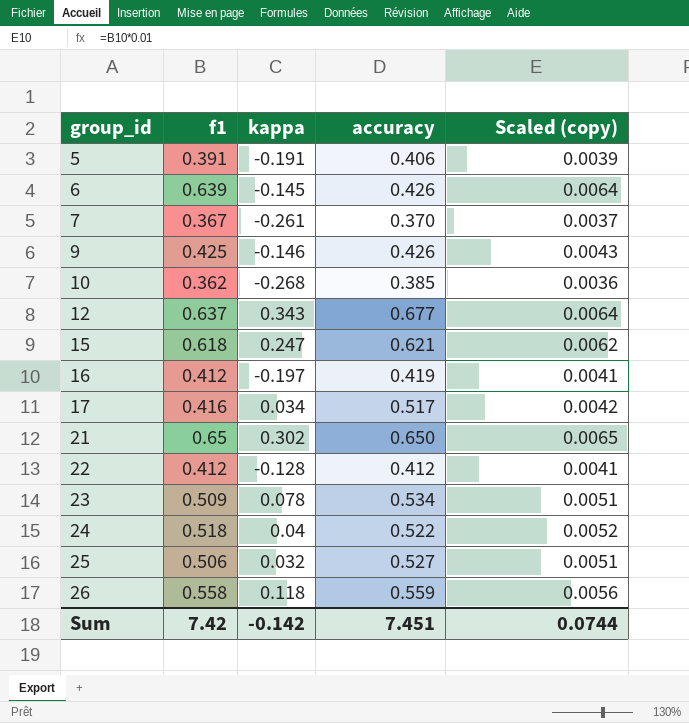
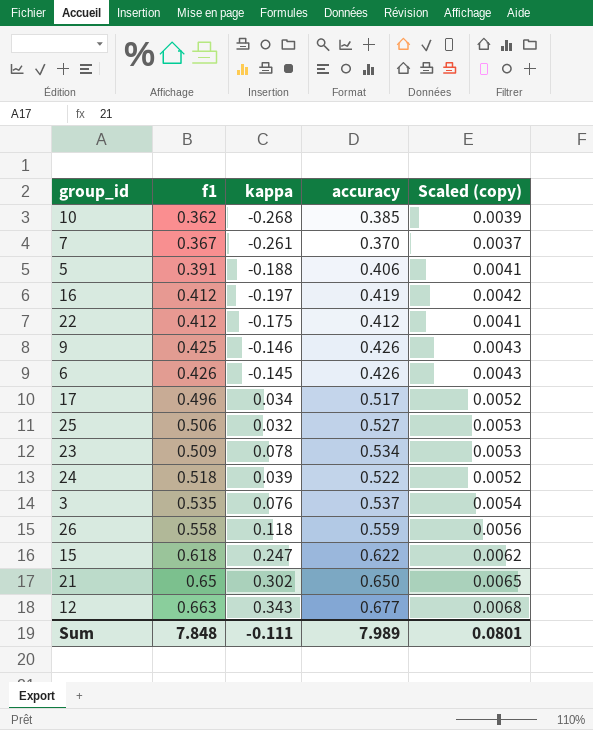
row order: group_id ascending -> f1 ascending
column Scaled (copy) | formula: [f1] * 0.01 -> [accuracy] * 0.01
5 | kappa: -0.191 -> -0.188
22 | kappa: -0.128 -> -0.175
6 | f1: 0.639 -> 0.426
17 | f1: 0.416 -> 0.496
24 | kappa: 0.04 -> 0.039
row 3: none -> 0.535 | 0.076 | 0.537 | 0.0054
15 | accuracy: 0.621 -> 0.622
12 | f1: 0.637 -> 0.663
Sum | f1: 7.42 -> 7.848
Sum | kappa: -0.142 -> -0.111
Sum | accuracy: 7.451 -> 7.989
Sum | Scaled (copy): 0.0744 -> 0.0801

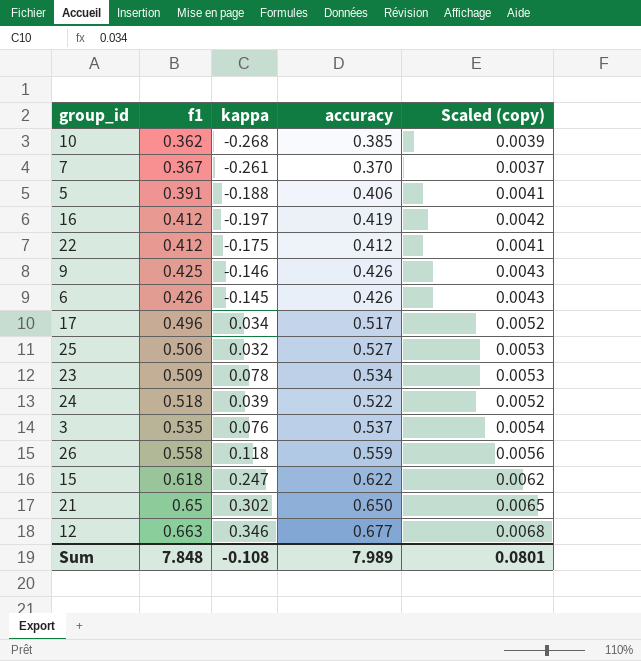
12 | kappa: 0.343 -> 0.346
Sum | kappa: -0.111 -> -0.108

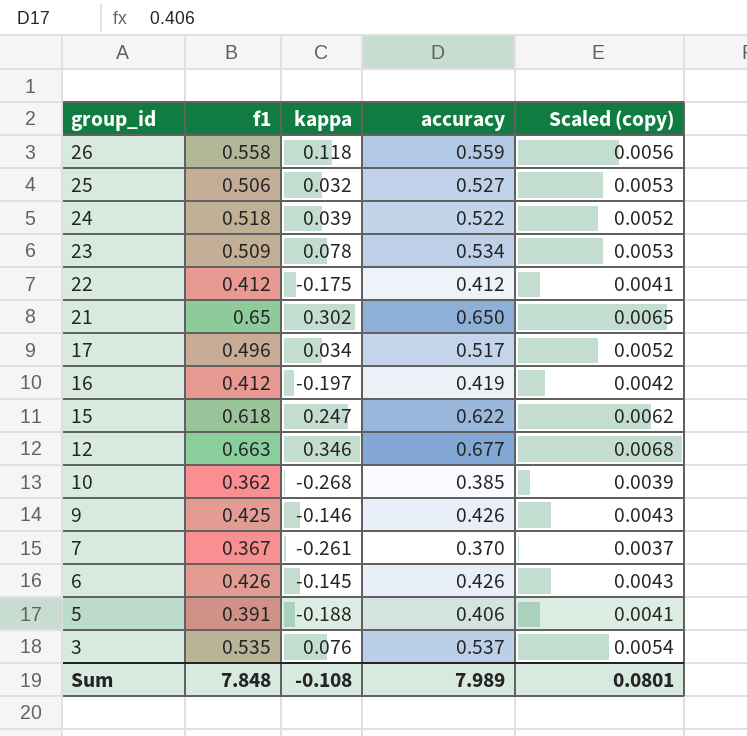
row order: f1 ascending -> group_id descending

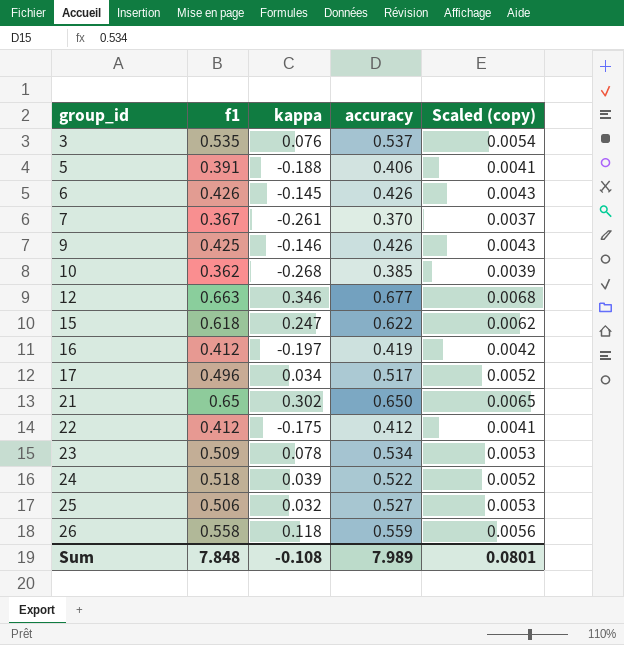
row order: group_id descending -> group_id ascending

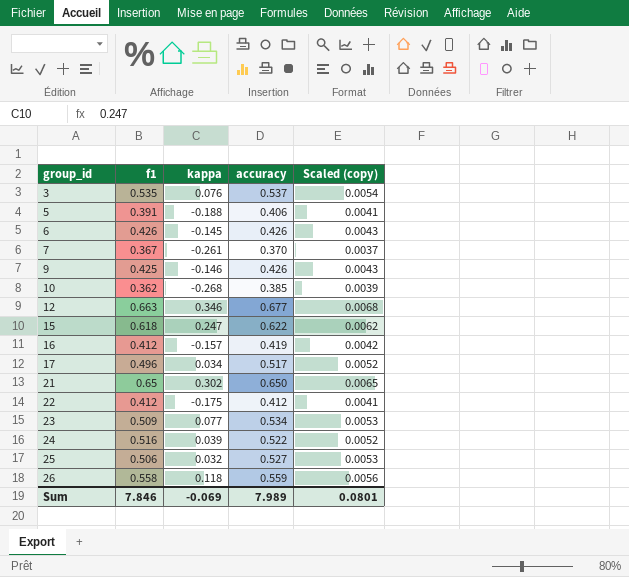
16 | kappa: -0.197 -> -0.157
23 | kappa: 0.078 -> 0.077
24 | f1: 0.518 -> 0.516
Sum | f1: 7.848 -> 7.846
Sum | kappa: -0.108 -> -0.069

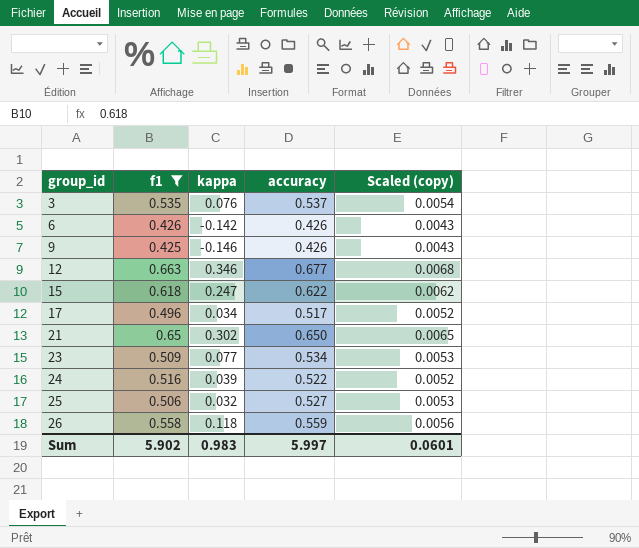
filter: none -> f1 >= 0.425
6 | kappa: -0.145 -> -0.142
Sum | f1: 7.846 -> 5.902
Sum | kappa: -0.069 -> 0.983
Sum | accuracy: 7.989 -> 5.997
Sum | Scaled (copy): 0.0801 -> 0.0601

